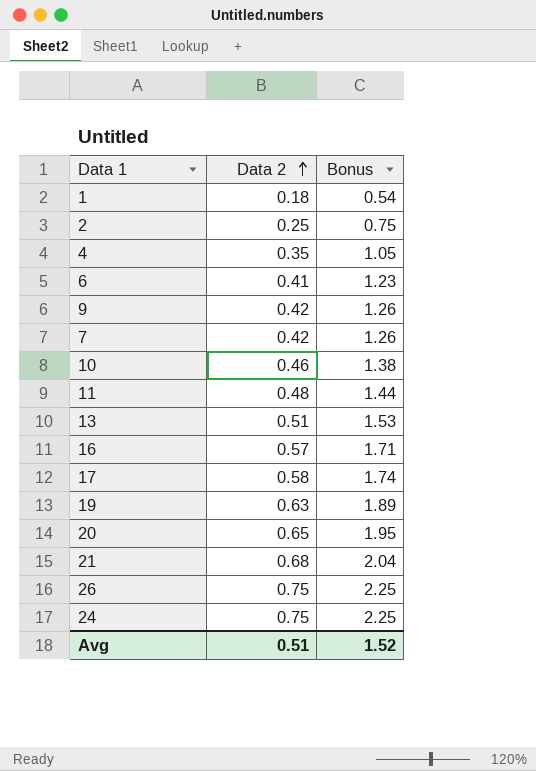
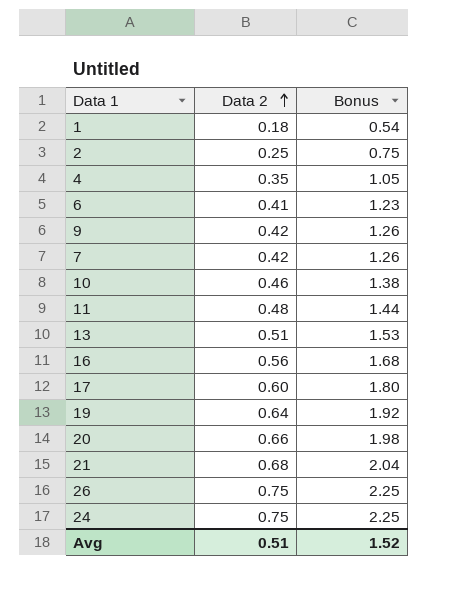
16 | Data 2: 0.57 -> 0.56
16 | Bonus: 1.71 -> 1.68
17 | Data 2: 0.58 -> 0.60
17 | Bonus: 1.74 -> 1.80
19 | Data 2: 0.63 -> 0.64
19 | Bonus: 1.89 -> 1.92
20 | Data 2: 0.65 -> 0.66
20 | Bonus: 1.95 -> 1.98

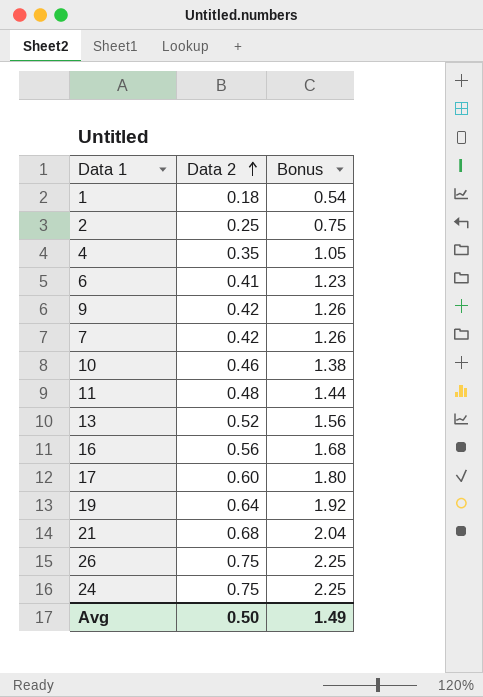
row 20: 0.66 | 1.98 -> none
13 | Data 2: 0.51 -> 0.52
13 | Bonus: 1.53 -> 1.56
Avg | Data 2: 0.51 -> 0.50
Avg | Bonus: 1.52 -> 1.49

